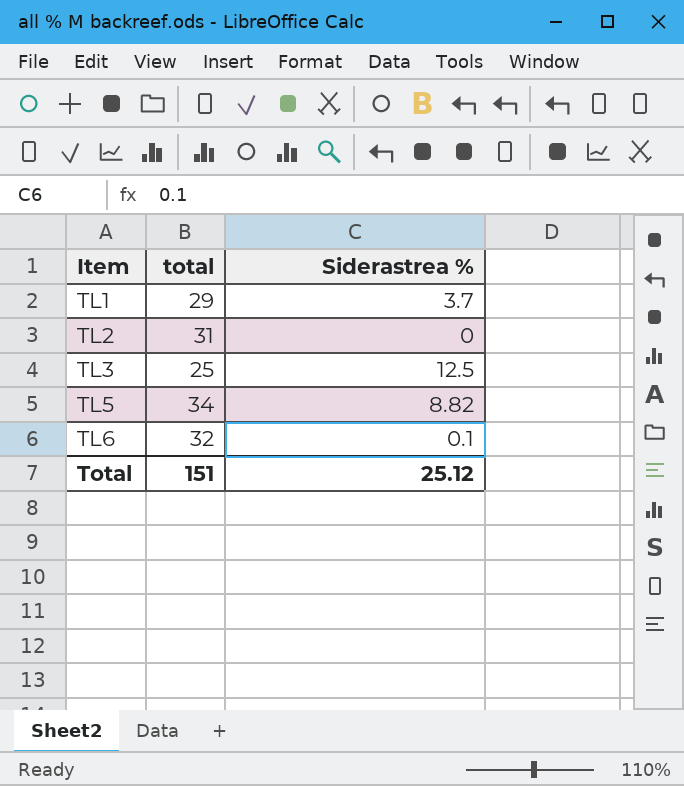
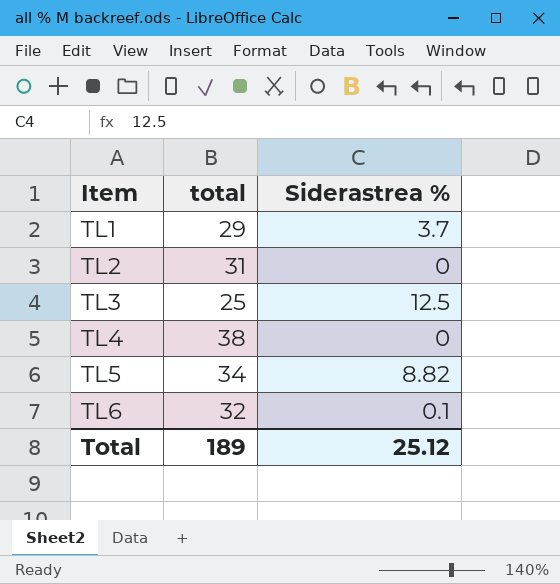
row TL4: none -> 38 | 0
Total | total: 151 -> 189

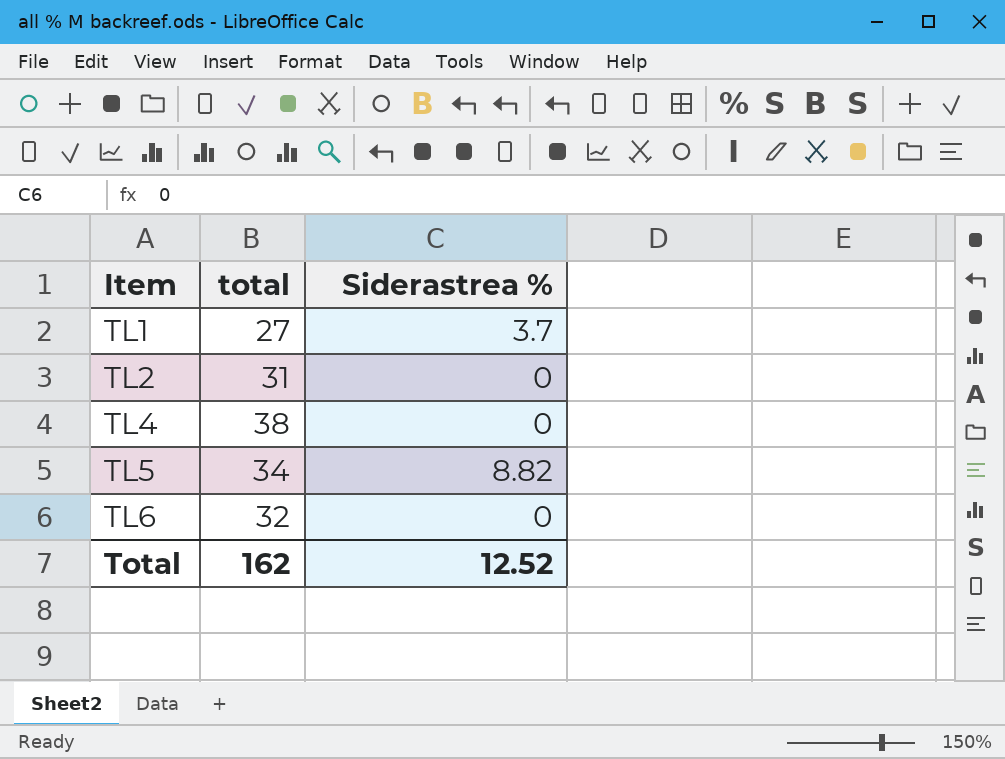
row TL3: 25 | 12.5 -> none
TL1 | total: 29 -> 27
TL6 | Siderastrea %: 0.1 -> 0
Total | total: 189 -> 162
Total | Siderastrea %: 25.12 -> 12.52

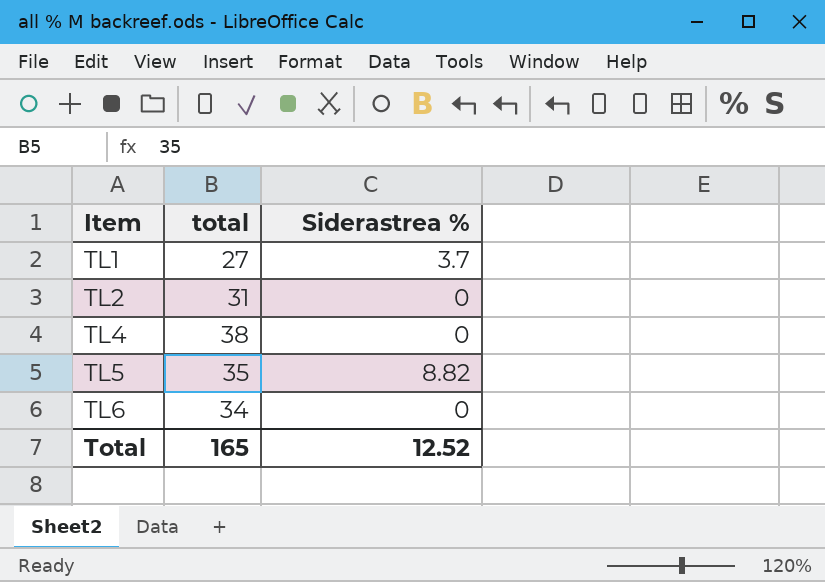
TL5 | total: 34 -> 35
TL6 | total: 32 -> 34
Total | total: 162 -> 165

